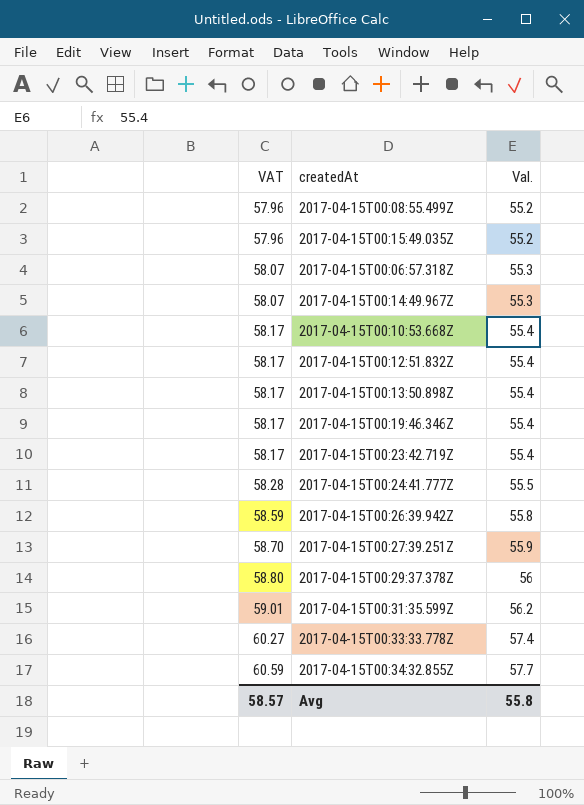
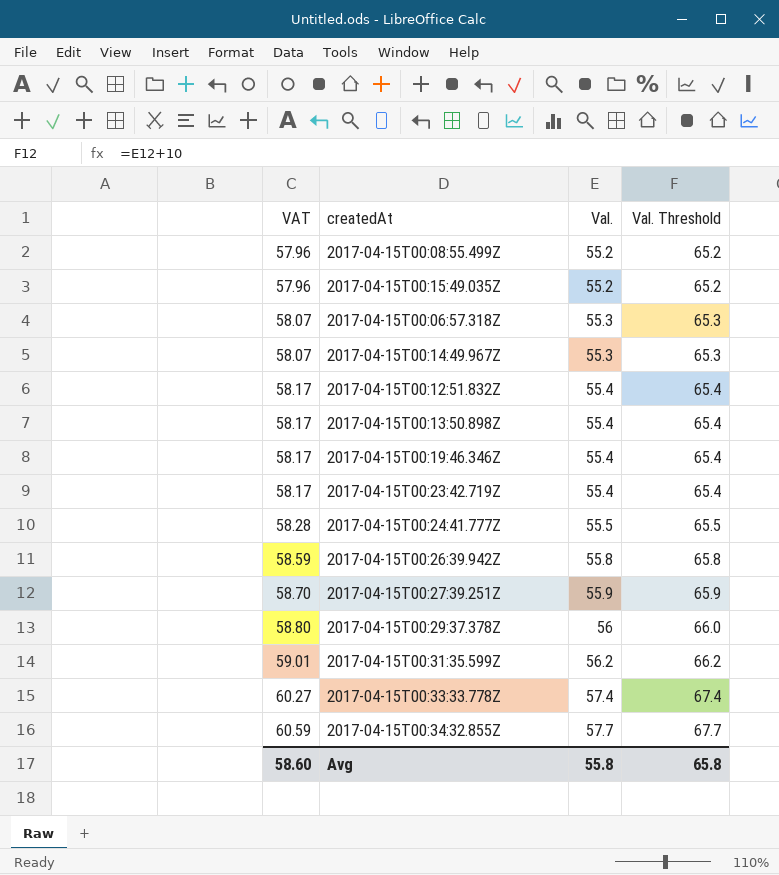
column Val. Threshold | formula: none -> [Val.] + 10
row 2017-04-15T00:10:53.668Z: 58.17 | 55.4 -> none
Avg | VAT: 58.57 -> 58.60

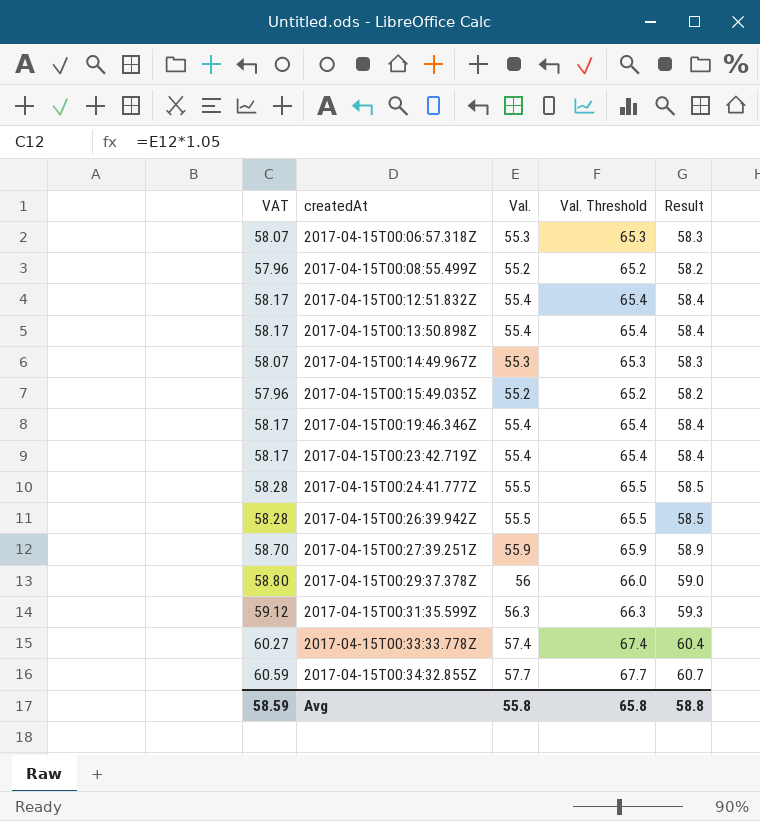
row order: VAT ascending -> createdAt ascending
column Result | formula: none -> [Val.] + 3
2017-04-15T00:26:39.942Z | VAT: 58.59 -> 58.28
2017-04-15T00:26:39.942Z | Val.: 55.8 -> 55.5
2017-04-15T00:26:39.942Z | Val. Threshold: 65.8 -> 65.5
2017-04-15T00:31:35.599Z | VAT: 59.01 -> 59.12
2017-04-15T00:31:35.599Z | Val.: 56.2 -> 56.3
2017-04-15T00:31:35.599Z | Val. Threshold: 66.2 -> 66.3
Avg | VAT: 58.60 -> 58.59

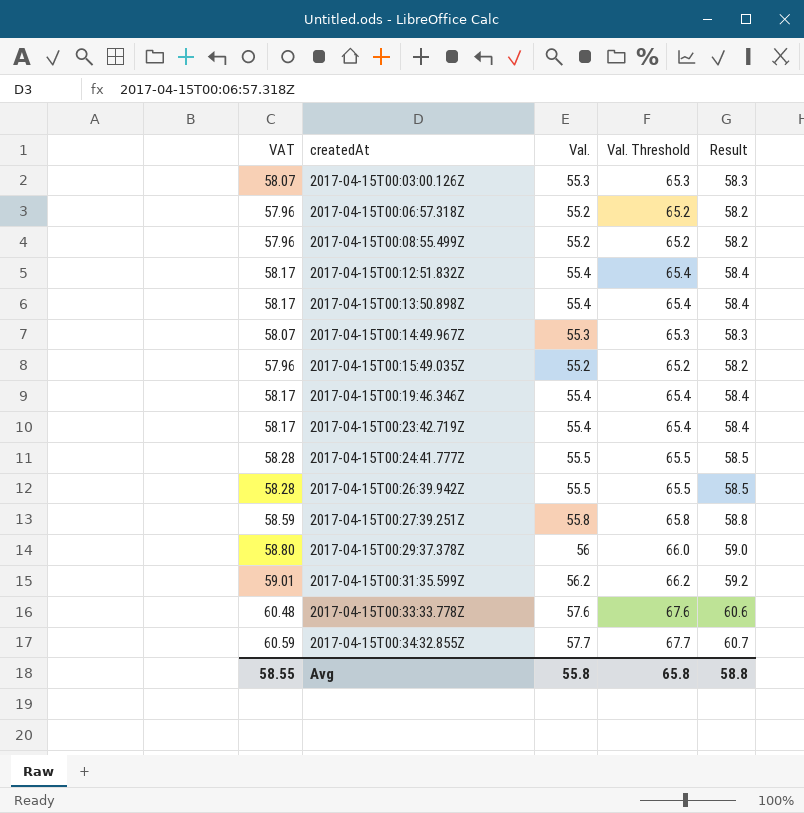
row 2017-04-15T00:03:00.126Z: none -> 58.07 | 55.3 | 65.3 | 58.3
2017-04-15T00:06:57.318Z | VAT: 58.07 -> 57.96
2017-04-15T00:06:57.318Z | Val.: 55.3 -> 55.2
2017-04-15T00:06:57.318Z | Val. Threshold: 65.3 -> 65.2
2017-04-15T00:06:57.318Z | Result: 58.3 -> 58.2
2017-04-15T00:27:39.251Z | VAT: 58.70 -> 58.59
2017-04-15T00:27:39.251Z | Val.: 55.9 -> 55.8
2017-04-15T00:27:39.251Z | Val. Threshold: 65.9 -> 65.8
2017-04-15T00:27:39.251Z | Result: 58.9 -> 58.8
2017-04-15T00:31:35.599Z | VAT: 59.12 -> 59.01
2017-04-15T00:31:35.599Z | Val.: 56.3 -> 56.2
2017-04-15T00:31:35.599Z | Val. Threshold: 66.3 -> 66.2
2017-04-15T00:31:35.599Z | Result: 59.3 -> 59.2
2017-04-15T00:33:33.778Z | VAT: 60.27 -> 60.48
2017-04-15T00:33:33.778Z | Val.: 57.4 -> 57.6
2017-04-15T00:33:33.778Z | Val. Threshold: 67.4 -> 67.6
2017-04-15T00:33:33.778Z | Result: 60.4 -> 60.6
Avg | VAT: 58.59 -> 58.55

